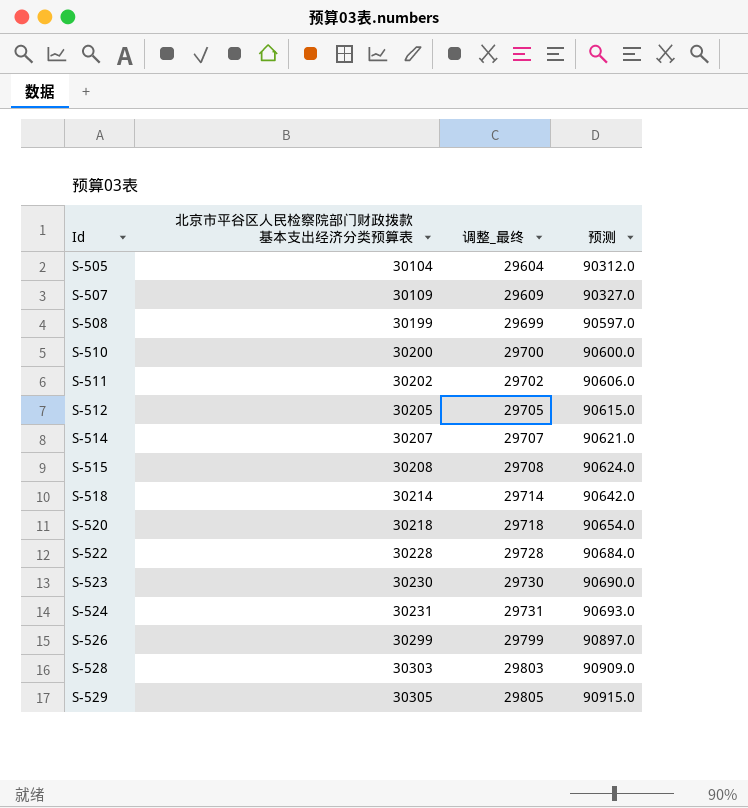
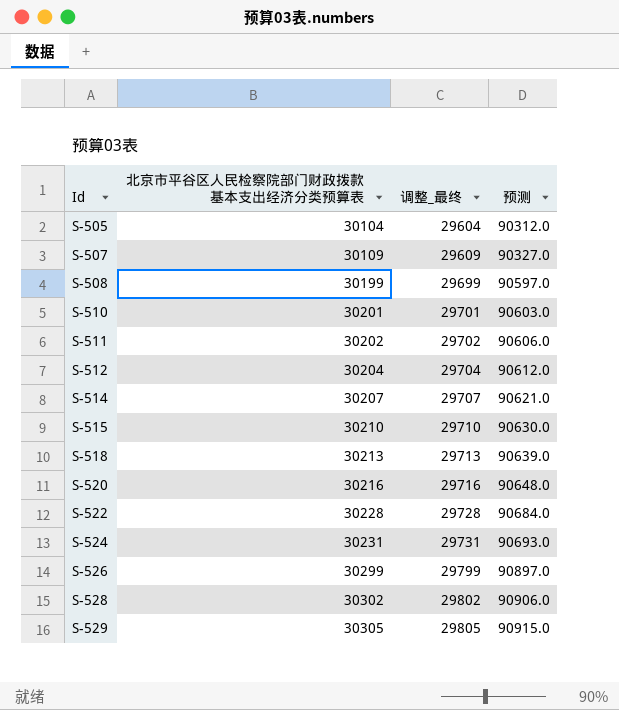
row S-523: 30230 | 29730 | 90690.0 -> none
S-510 | 北京市平谷区人民检察院部门财政拨款基本支出经济分类预算表: 30200 -> 30201
S-510 | 调整_最终: 29700 -> 29701
S-510 | 预测: 90600.0 -> 90603.0
S-512 | 北京市平谷区人民检察院部门财政拨款基本支出经济分类预算表: 30205 -> 30204
S-512 | 调整_最终: 29705 -> 29704
S-512 | 预测: 90615.0 -> 90612.0
S-515 | 北京市平谷区人民检察院部门财政拨款基本支出经济分类预算表: 30208 -> 30210
S-515 | 调整_最终: 29708 -> 29710
S-515 | 预测: 90624.0 -> 90630.0
S-518 | 北京市平谷区人民检察院部门财政拨款基本支出经济分类预算表: 30214 -> 30213
S-518 | 调整_最终: 29714 -> 29713
S-518 | 预测: 90642.0 -> 90639.0
S-520 | 北京市平谷区人民检察院部门财政拨款基本支出经济分类预算表: 30218 -> 30216
S-520 | 调整_最终: 29718 -> 29716
S-520 | 预测: 90654.0 -> 90648.0
S-528 | 北京市平谷区人民检察院部门财政拨款基本支出经济分类预算表: 30303 -> 30302
S-528 | 调整_最终: 29803 -> 29802
S-528 | 预测: 90909.0 -> 90906.0

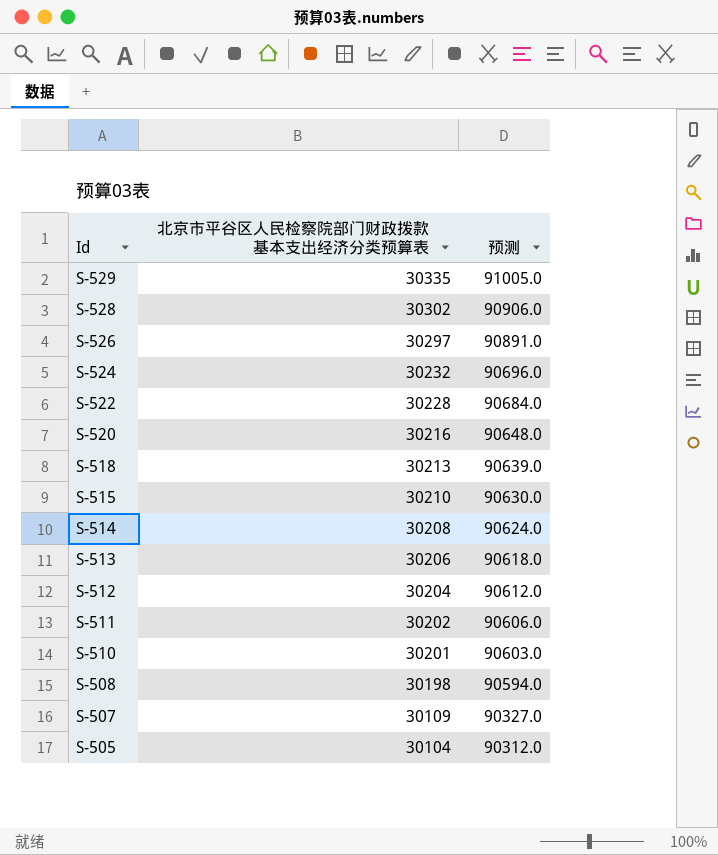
row order: Id ascending -> Id descending
column 调整_最终 | formula: [北京市平谷区人民检察院部门财政拨款基本支出经济分类预算表] - 500 -> none
S-529 | 北京市平谷区人民检察院部门财政拨款基本支出经济分类预算表: 30305 -> 30335
S-529 | 预测: 90915.0 -> 91005.0
S-526 | 北京市平谷区人民检察院部门财政拨款基本支出经济分类预算表: 30299 -> 30297
S-526 | 预测: 90897.0 -> 90891.0
S-524 | 北京市平谷区人民检察院部门财政拨款基本支出经济分类预算表: 30231 -> 30232
S-524 | 预测: 90693.0 -> 90696.0
S-514 | 北京市平谷区人民检察院部门财政拨款基本支出经济分类预算表: 30207 -> 30208
S-514 | 预测: 90621.0 -> 90624.0
row S-513: none -> 30206 | 90618.0
S-508 | 北京市平谷区人民检察院部门财政拨款基本支出经济分类预算表: 30199 -> 30198
S-508 | 预测: 90597.0 -> 90594.0

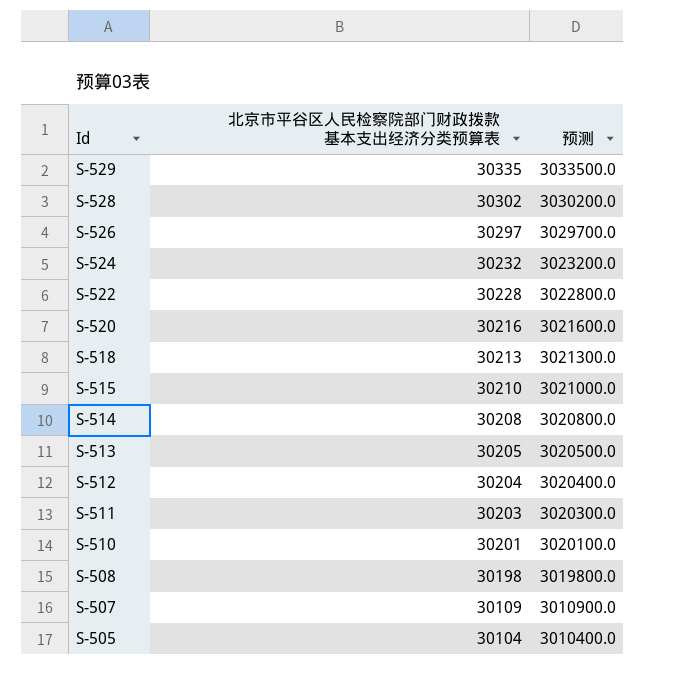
column 预测 | formula: [北京市平谷区人民检察院部门财政拨款基本支出经济分类预算表] * 3 -> [北京市平谷区人民检察院部门财政拨款基本支出经济分类预算表] * 100
S-513 | 北京市平谷区人民检察院部门财政拨款基本支出经济分类预算表: 30206 -> 30205
S-511 | 北京市平谷区人民检察院部门财政拨款基本支出经济分类预算表: 30202 -> 30203

